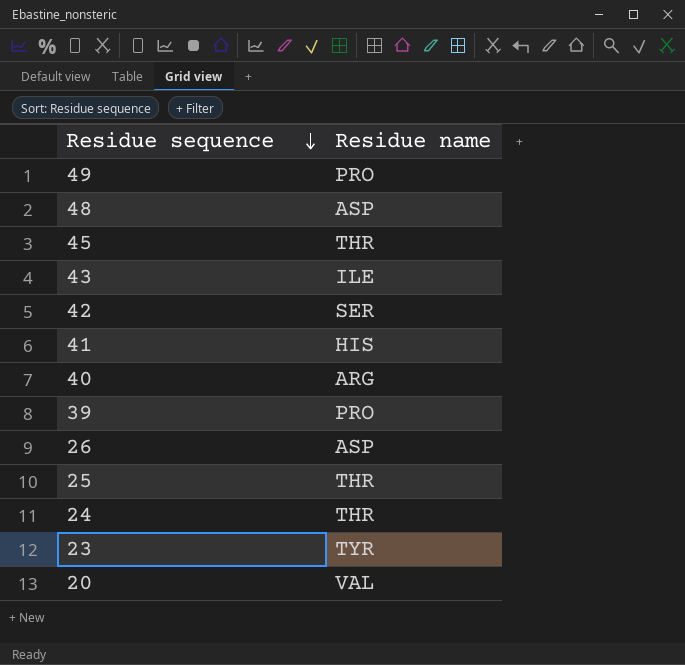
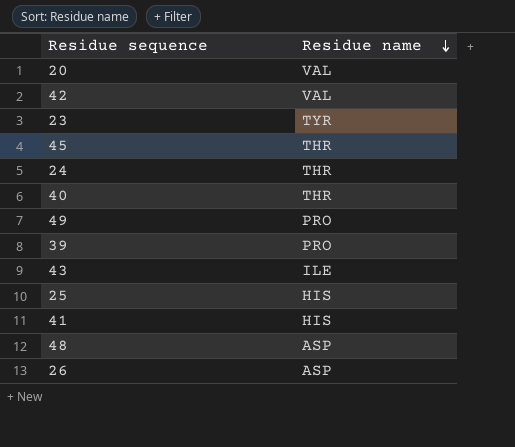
row order: Residue sequence descending -> Residue name descending
42 | Residue name: SER -> VAL
40 | Residue name: ARG -> THR
25 | Residue name: THR -> HIS

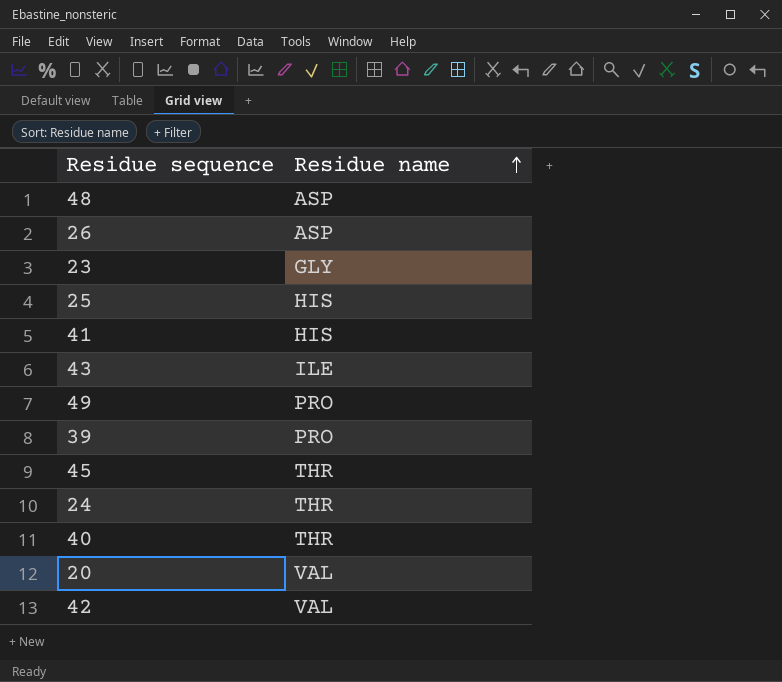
row order: Residue name descending -> Residue name ascending
23 | Residue name: TYR -> GLY

